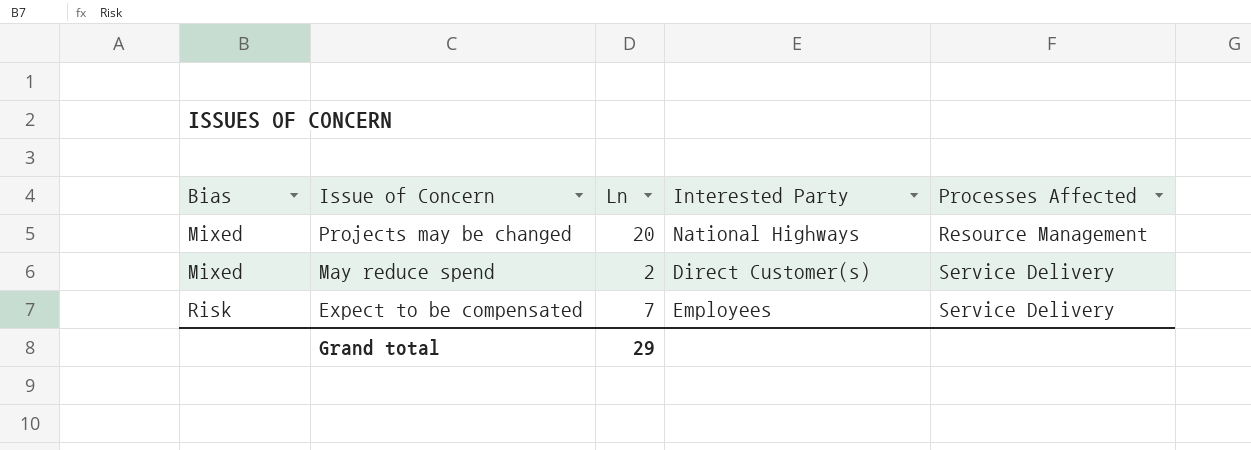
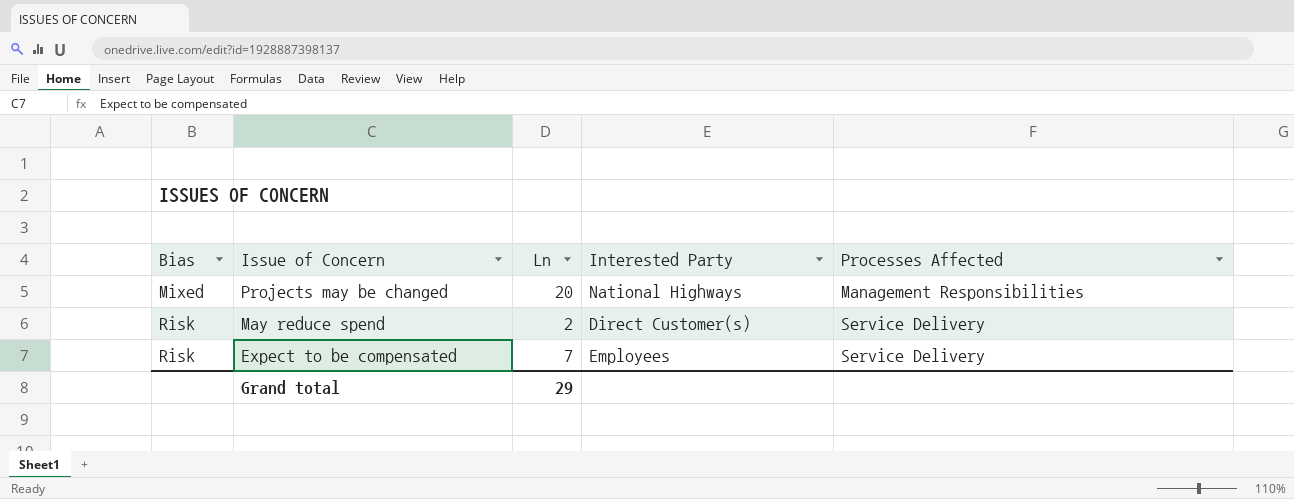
Projects may be changed | Processes Affected: Resource Management -> Management Responsibilities
May reduce spend | Bias: Mixed -> Risk

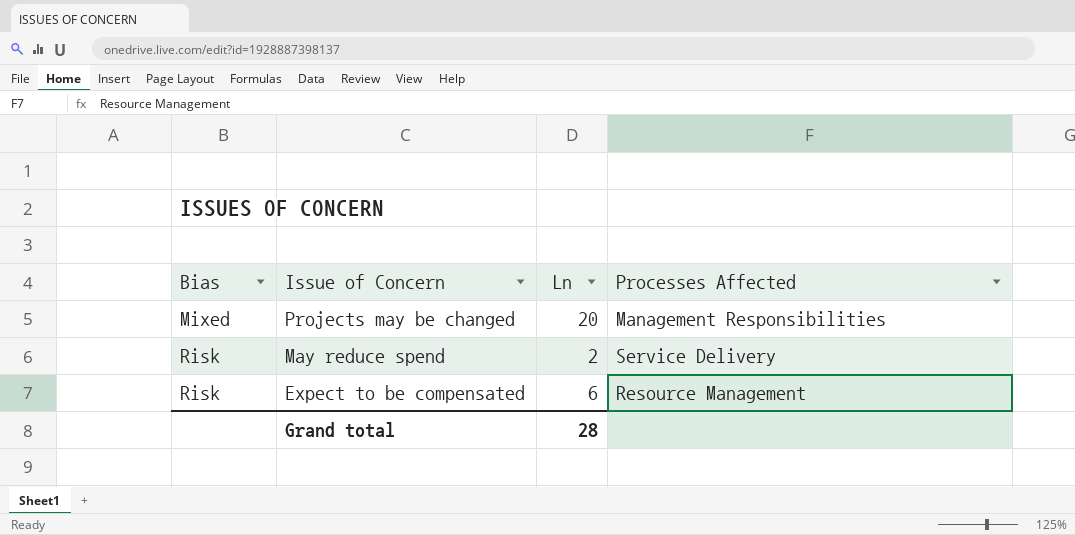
column Interested Party | position: 4 -> none
Expect to be compensated | Ln: 7 -> 6
Expect to be compensated | Processes Affected: Service Delivery -> Resource Management
Grand total | Ln: 29 -> 28

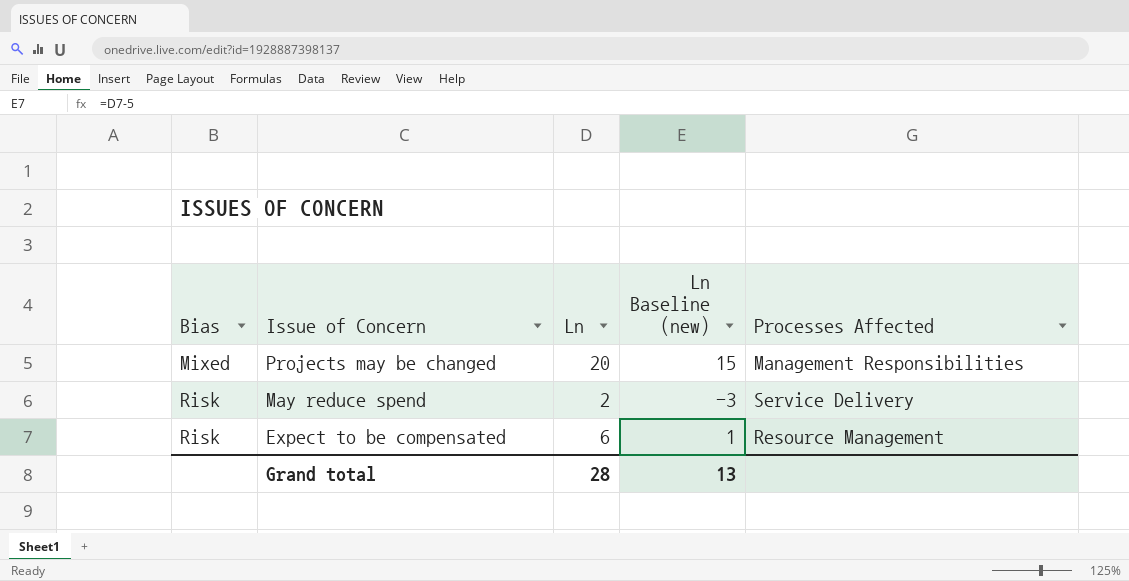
column Ln Baseline (new) | formula: none -> [Ln] - 5

